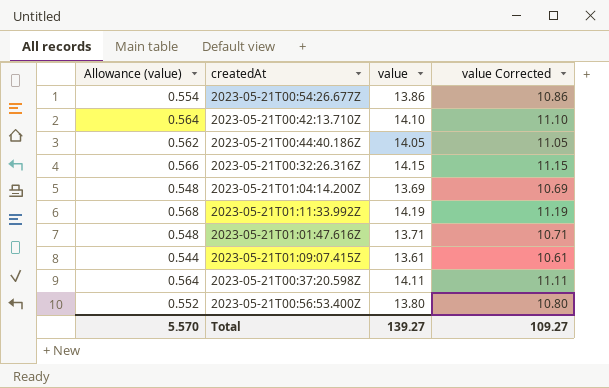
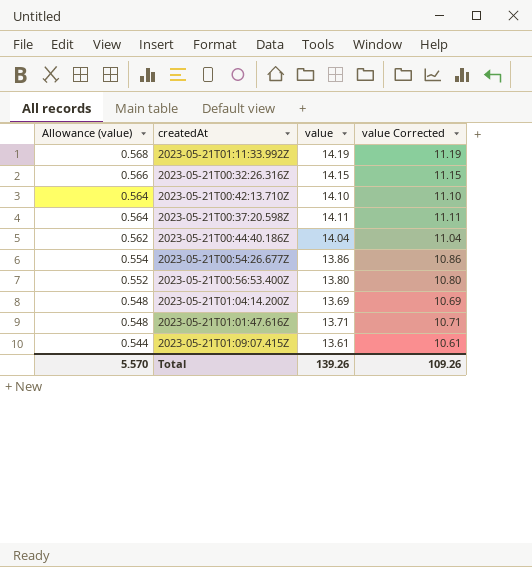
row order: none -> Allowance (value) descending
2023-05-21T00:44:40.186Z | value: 14.05 -> 14.04
2023-05-21T00:44:40.186Z | value Corrected: 11.05 -> 11.04
Total | value: 139.27 -> 139.26
Total | value Corrected: 109.27 -> 109.26

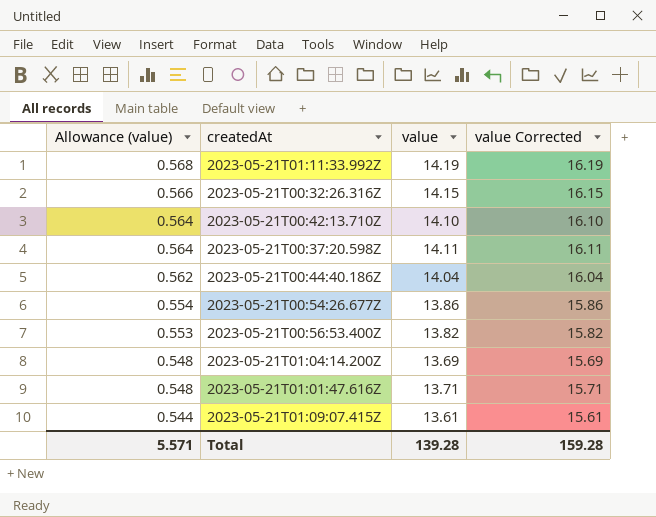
column value Corrected | formula: [value] - 3 -> [value] + 2
2023-05-21T00:56:53.400Z | Allowance (value): 0.552 -> 0.553
2023-05-21T00:56:53.400Z | value: 13.80 -> 13.82
Total | Allowance (value): 5.570 -> 5.571
Total | value: 139.26 -> 139.28
Total | value Corrected: 109.26 -> 159.28

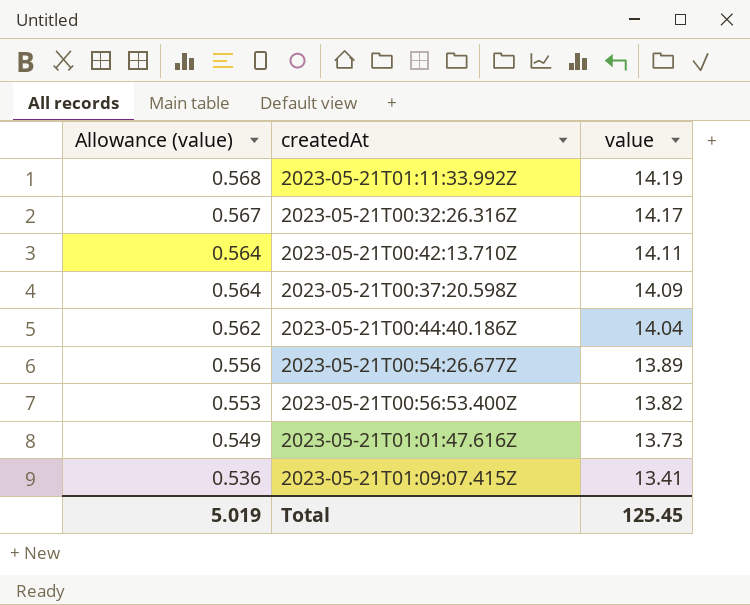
column value Corrected | formula: [value] + 2 -> none
row 2023-05-21T01:04:14.200Z: 0.548 | 13.69 | 15.69 -> none
2023-05-21T00:32:26.316Z | Allowance (value): 0.566 -> 0.567
2023-05-21T00:32:26.316Z | value: 14.15 -> 14.17
2023-05-21T00:42:13.710Z | value: 14.10 -> 14.11
2023-05-21T00:37:20.598Z | value: 14.11 -> 14.09
2023-05-21T00:54:26.677Z | Allowance (value): 0.554 -> 0.556
2023-05-21T00:54:26.677Z | value: 13.86 -> 13.89
2023-05-21T01:01:47.616Z | Allowance (value): 0.548 -> 0.549
2023-05-21T01:01:47.616Z | value: 13.71 -> 13.73
2023-05-21T01:09:07.415Z | Allowance (value): 0.544 -> 0.536
2023-05-21T01:09:07.415Z | value: 13.61 -> 13.41
Total | Allowance (value): 5.571 -> 5.019
Total | value: 139.28 -> 125.45

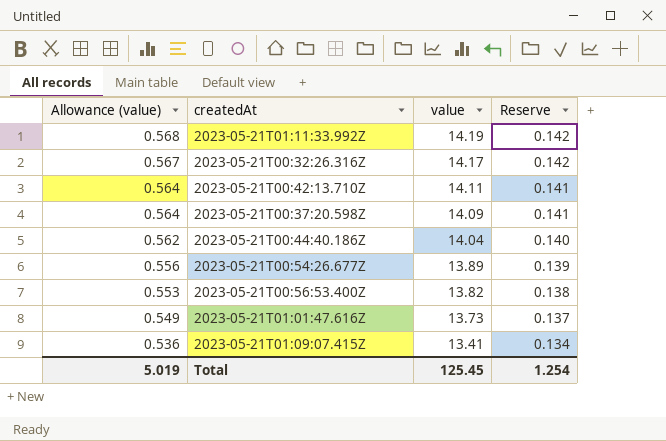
column Reserve | formula: none -> [value] * 0.01

